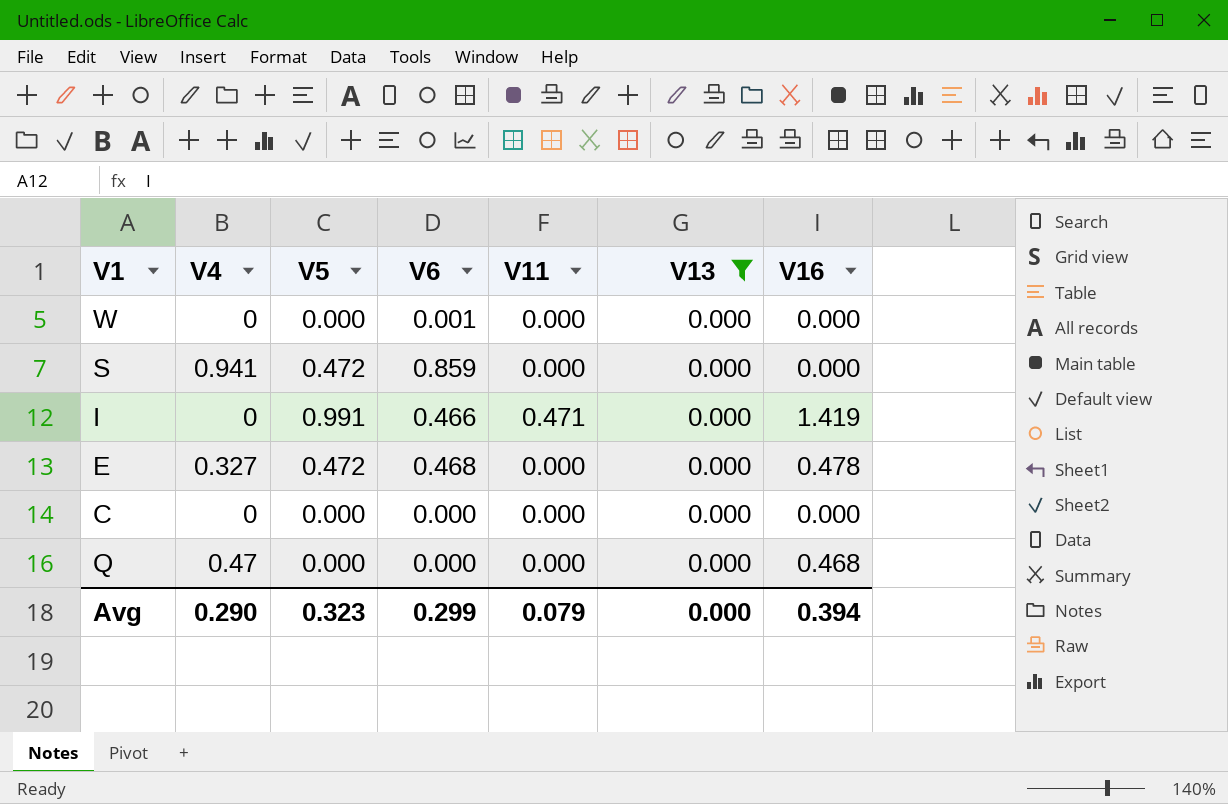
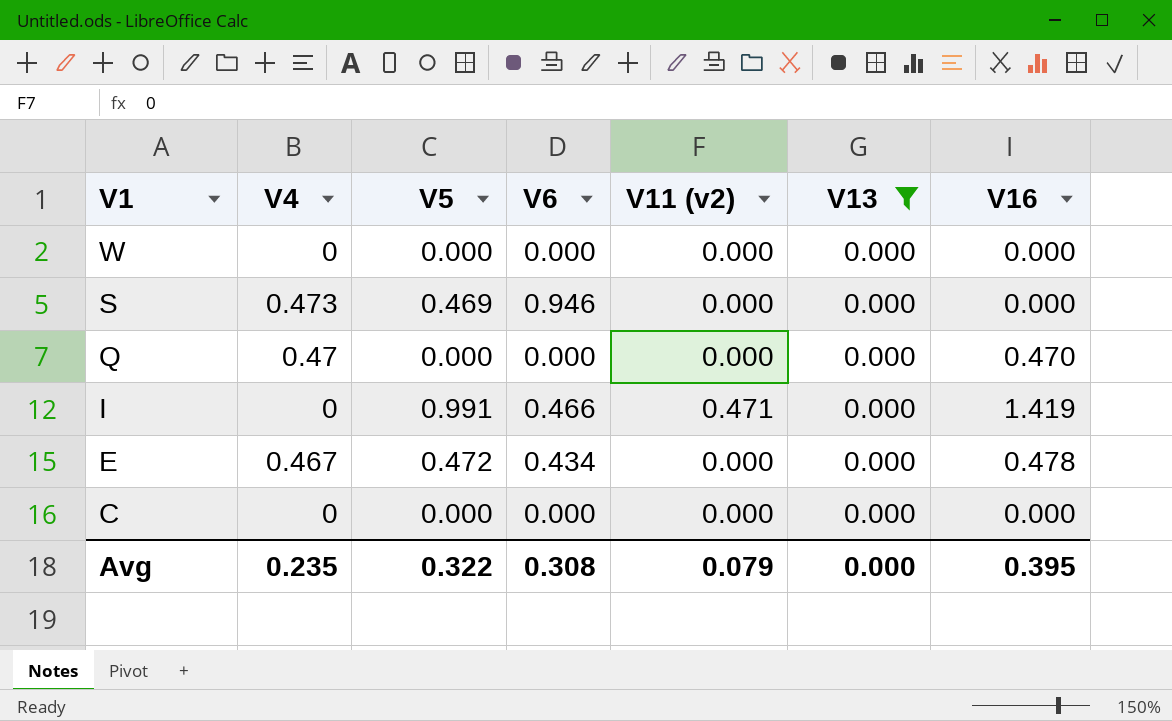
row order: none -> V1 descending
column name: V11 -> V11 (v2)
W | V6: 0.001 -> 0.000
S | V4: 0.941 -> 0.473
S | V5: 0.472 -> 0.469
S | V6: 0.859 -> 0.946
Q | V16: 0.468 -> 0.470
E | V4: 0.327 -> 0.467
E | V6: 0.468 -> 0.434
Avg | V4: 0.290 -> 0.235
Avg | V5: 0.323 -> 0.322
Avg | V6: 0.299 -> 0.308
Avg | V16: 0.394 -> 0.395

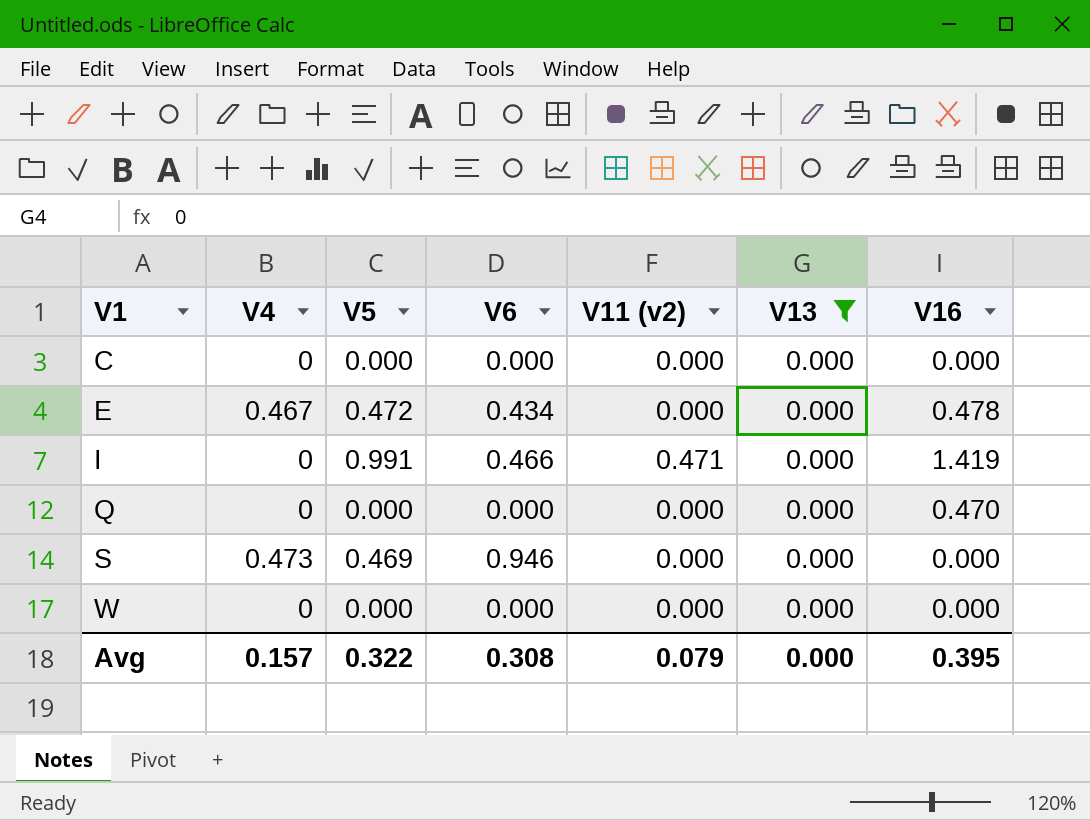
row order: V1 descending -> V1 ascending
Q | V4: 0.47 -> 0
Avg | V4: 0.235 -> 0.157

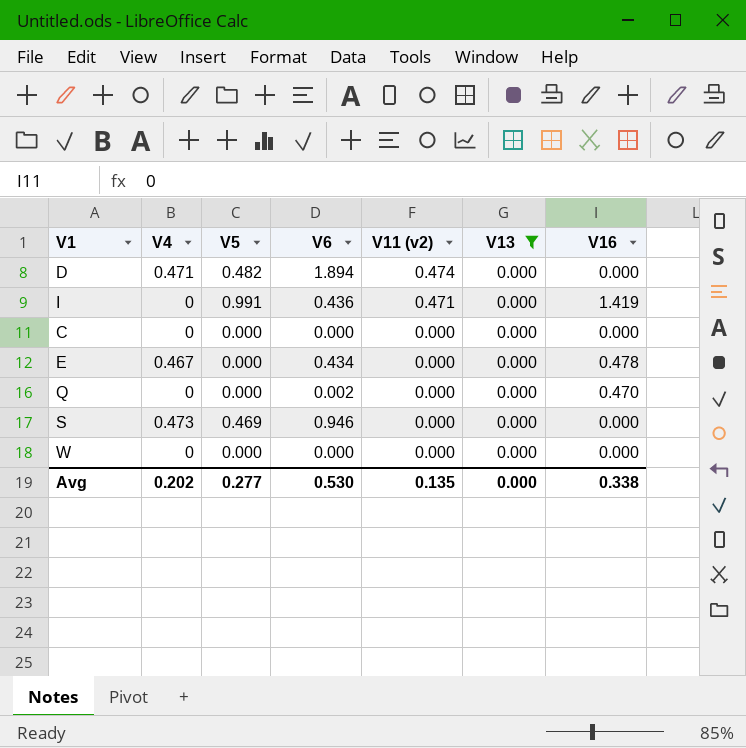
row order: V1 ascending -> V11 (v2) descending
row D: none -> 0.471 | 0.482 | 1.894 | 0.474 | 0.000 | 0.000
I | V6: 0.466 -> 0.436
E | V5: 0.472 -> 0.000
Q | V6: 0.000 -> 0.002
Avg | V4: 0.157 -> 0.202
Avg | V5: 0.322 -> 0.277
Avg | V6: 0.308 -> 0.530
Avg | V11 (v2): 0.079 -> 0.135
Avg | V16: 0.395 -> 0.338

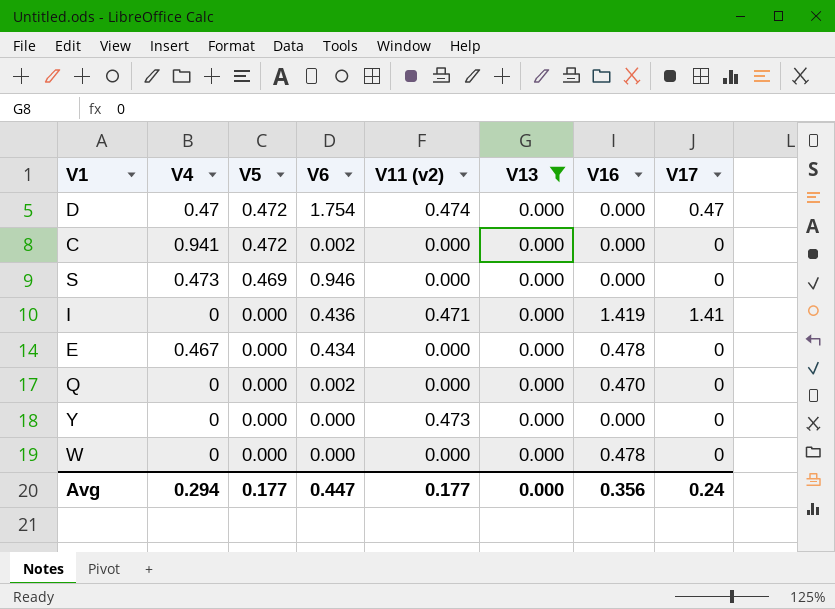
row order: V11 (v2) descending -> V5 descending
column V17 | position: none -> 8
D | V4: 0.471 -> 0.47
D | V5: 0.482 -> 0.472
D | V6: 1.894 -> 1.754
C | V4: 0 -> 0.941
C | V5: 0.000 -> 0.472
C | V6: 0.000 -> 0.002
I | V5: 0.991 -> 0.000
row Y: none -> 0 | 0.000 | 0.000 | 0.473 | 0.000 | 0.000 | 0
W | V16: 0.000 -> 0.478
Avg | V4: 0.202 -> 0.294
Avg | V5: 0.277 -> 0.177
Avg | V6: 0.530 -> 0.447
Avg | V11 (v2): 0.135 -> 0.177
Avg | V16: 0.338 -> 0.356

